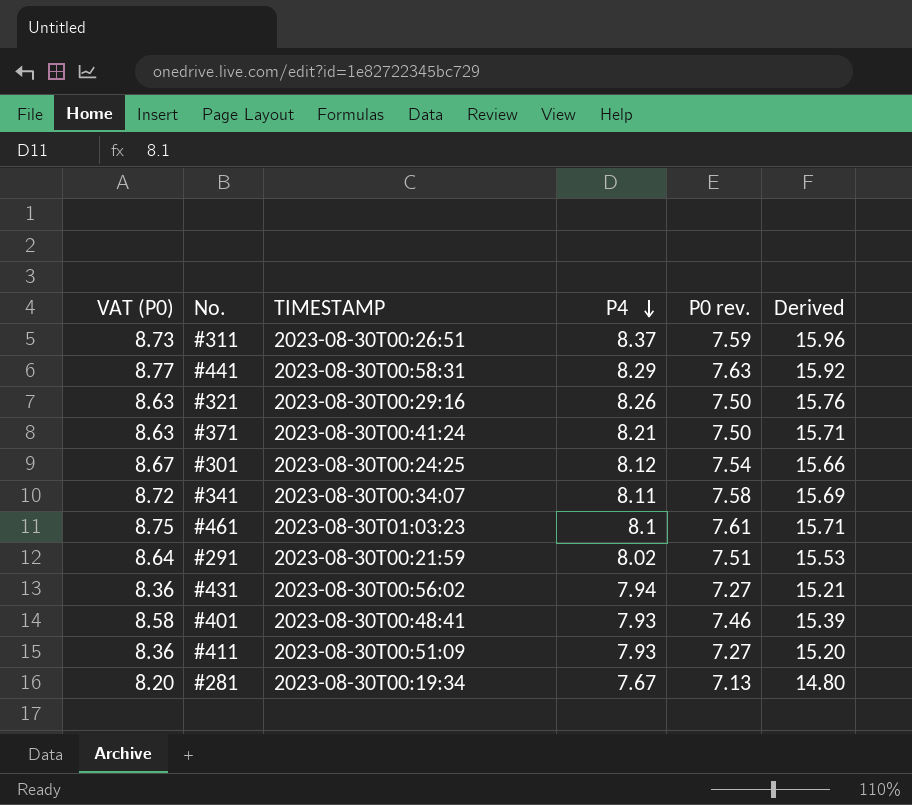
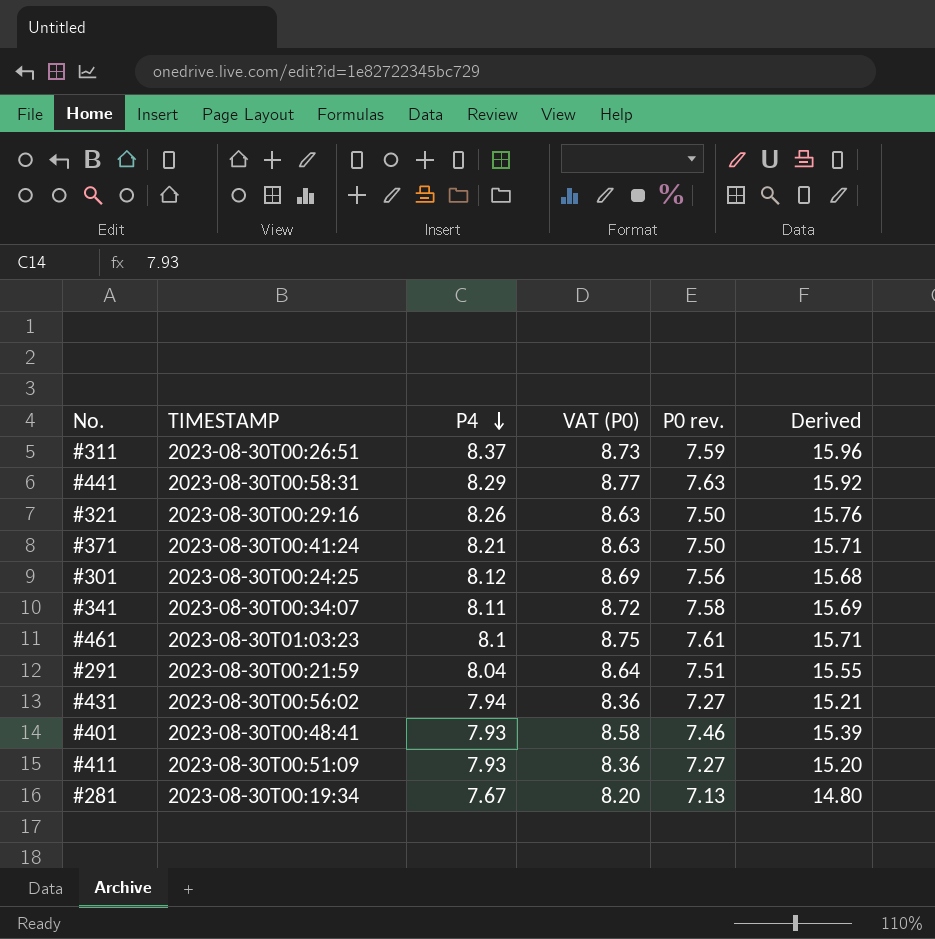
column VAT (P0) | position: 1 -> 4
#301 | VAT (P0): 8.67 -> 8.69
#301 | P0 rev.: 7.54 -> 7.56
#301 | Derived: 15.66 -> 15.68
#291 | P4: 8.02 -> 8.04
#291 | Derived: 15.53 -> 15.55

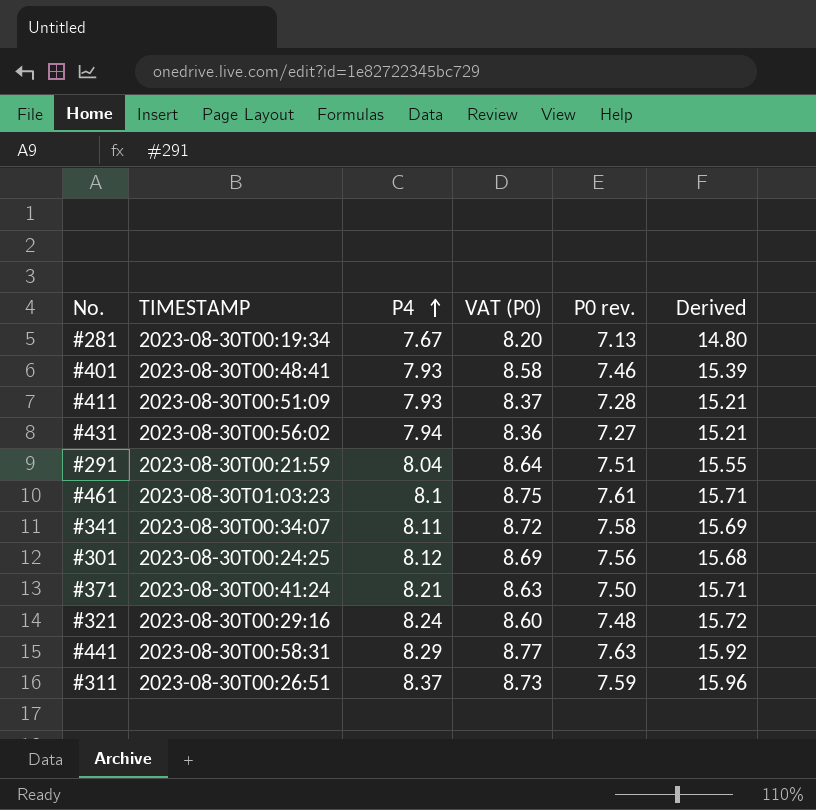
row order: P4 descending -> P4 ascending
#411 | VAT (P0): 8.36 -> 8.37
#411 | P0 rev.: 7.27 -> 7.28
#411 | Derived: 15.20 -> 15.21
#321 | P4: 8.26 -> 8.24
#321 | VAT (P0): 8.63 -> 8.60
#321 | P0 rev.: 7.50 -> 7.48
#321 | Derived: 15.76 -> 15.72

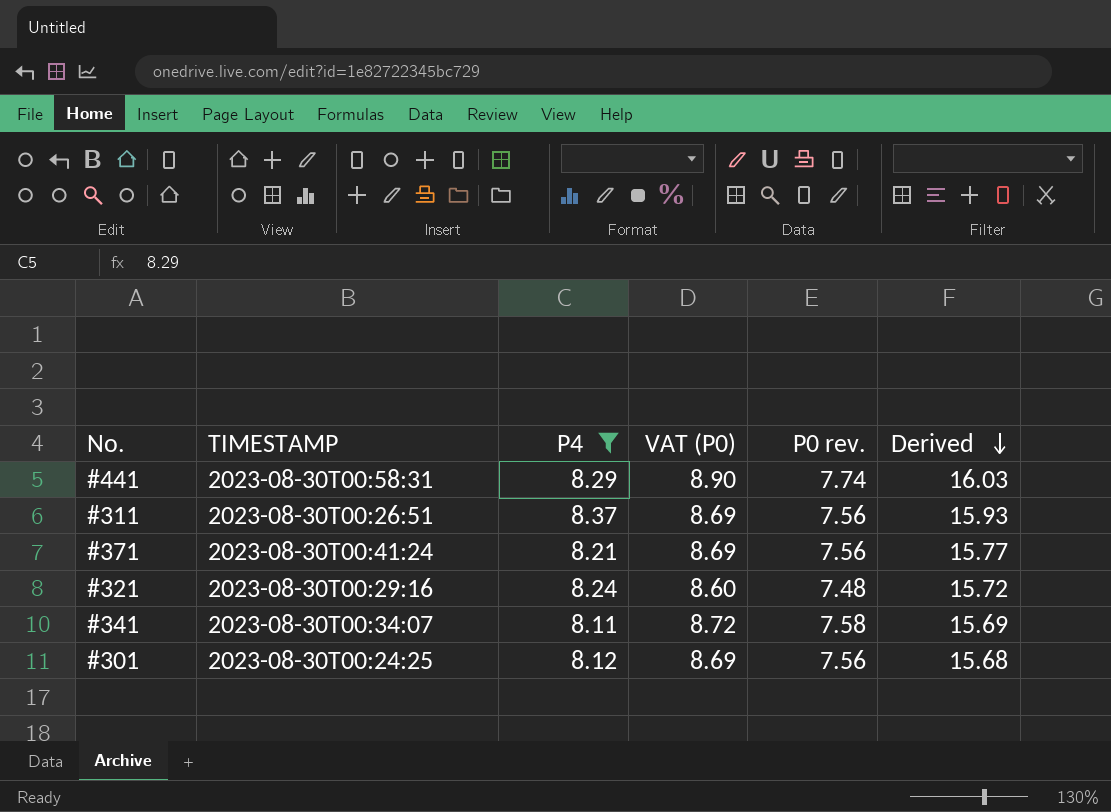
filter: none -> P4 >= 8.11
row order: P4 ascending -> Derived descending
#441 | VAT (P0): 8.77 -> 8.90
#441 | P0 rev.: 7.63 -> 7.74
#441 | Derived: 15.92 -> 16.03
#311 | VAT (P0): 8.73 -> 8.69
#311 | P0 rev.: 7.59 -> 7.56
#311 | Derived: 15.96 -> 15.93
#371 | VAT (P0): 8.63 -> 8.69
#371 | P0 rev.: 7.50 -> 7.56
#371 | Derived: 15.71 -> 15.77

